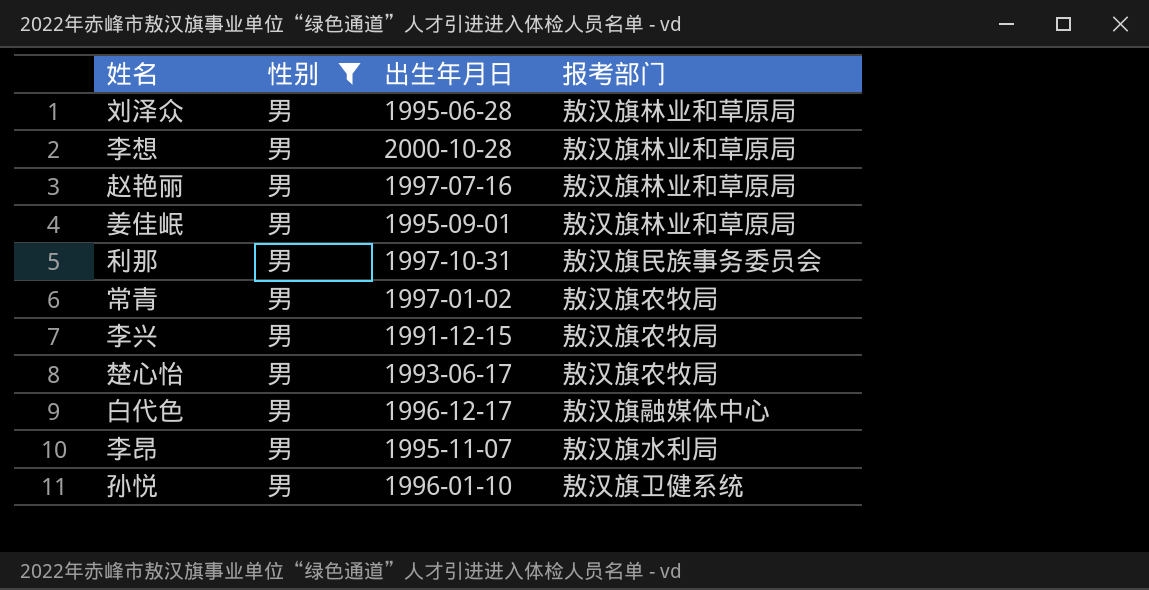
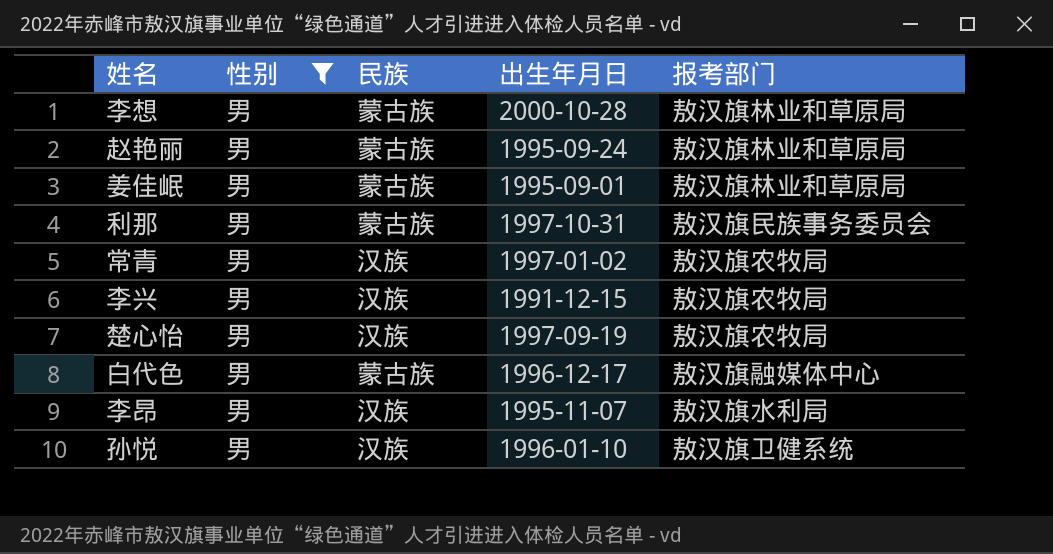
column 民族 | position: none -> 3
row 刘泽众: 男 | 1995-06-28 | 敖汉旗林业和草原局 -> none
赵艳丽 | 出生年月日: 1997-07-16 -> 1995-09-24
楚心怡 | 出生年月日: 1993-06-17 -> 1997-09-19

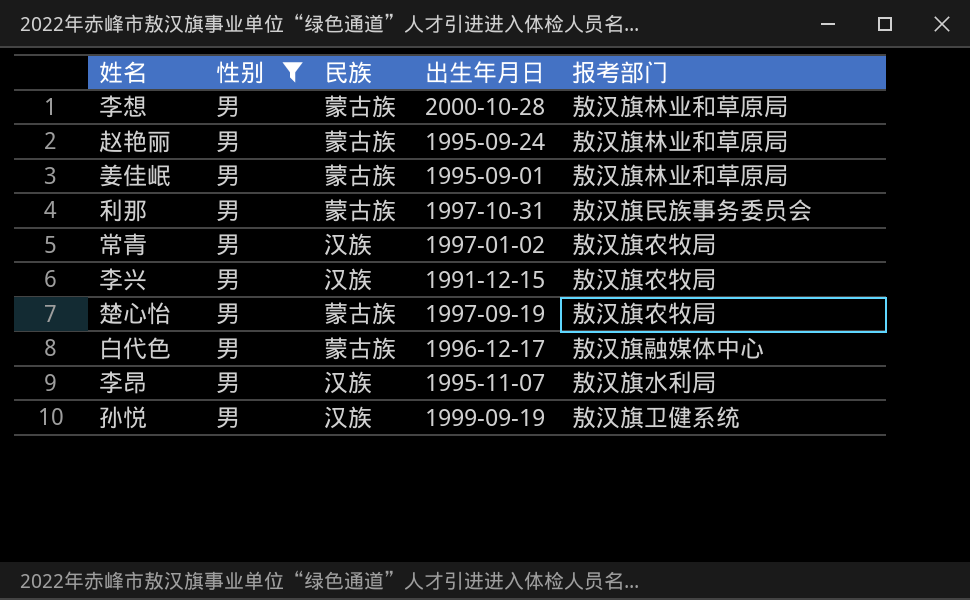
楚心怡 | 民族: 汉族 -> 蒙古族
孙悦 | 出生年月日: 1996-01-10 -> 1999-09-19

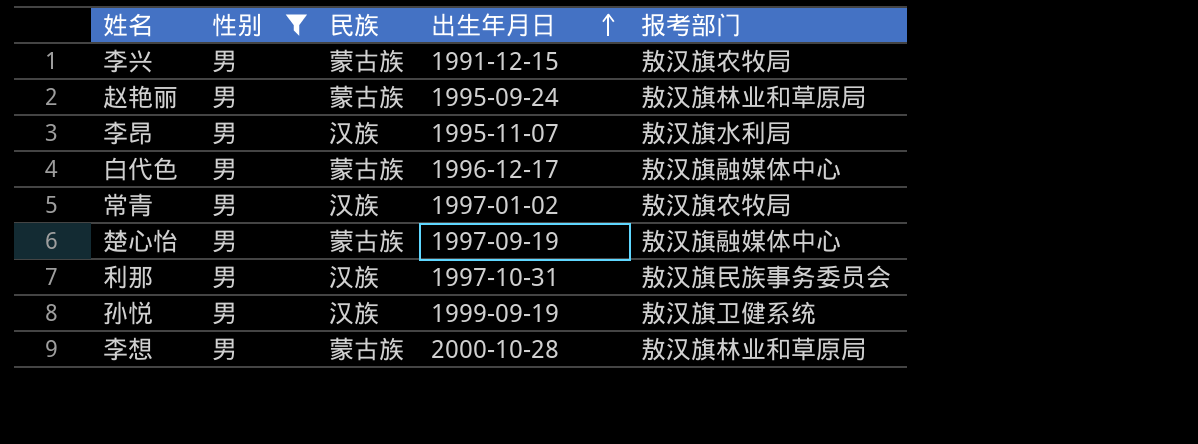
row order: none -> 出生年月日 ascending
row 姜佳岷: 男 | 蒙古族 | 1995-09-01 | 敖汉旗林业和草原局 -> none
李兴 | 民族: 汉族 -> 蒙古族
楚心怡 | 报考部门: 敖汉旗农牧局 -> 敖汉旗融媒体中心
利那 | 民族: 蒙古族 -> 汉族

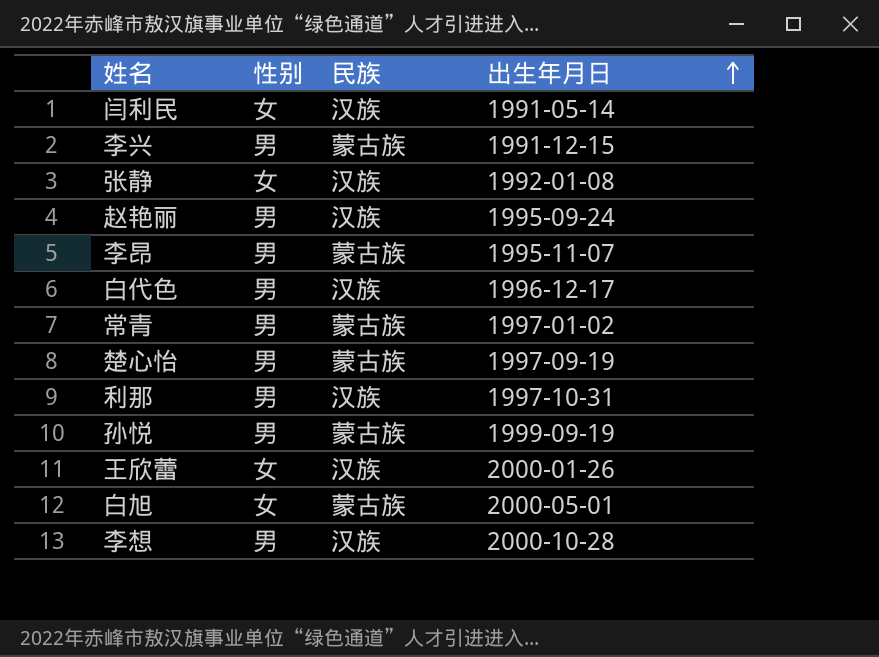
filter: 性别 = 男 -> none
column 报考部门 | position: 5 -> none
赵艳丽 | 民族: 蒙古族 -> 汉族
李昂 | 民族: 汉族 -> 蒙古族
白代色 | 民族: 蒙古族 -> 汉族
常青 | 民族: 汉族 -> 蒙古族
孙悦 | 民族: 汉族 -> 蒙古族
李想 | 民族: 蒙古族 -> 汉族

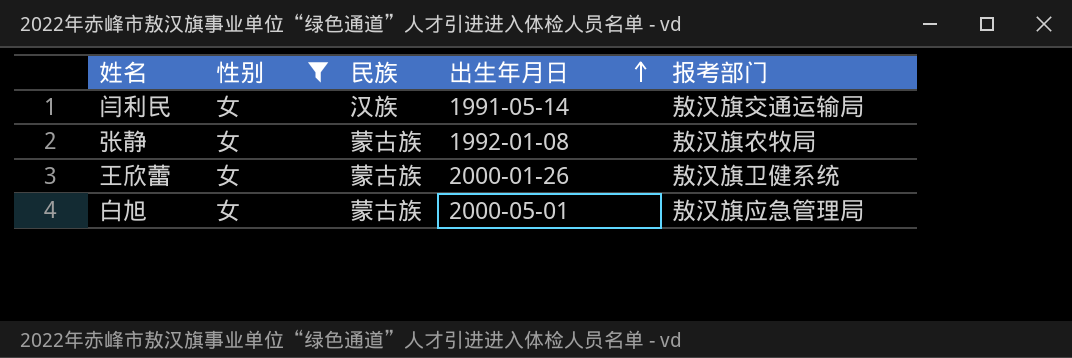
filter: none -> 性别 = 女
column 报考部门 | position: none -> 5
张静 | 民族: 汉族 -> 蒙古族
王欣蕾 | 民族: 汉族 -> 蒙古族

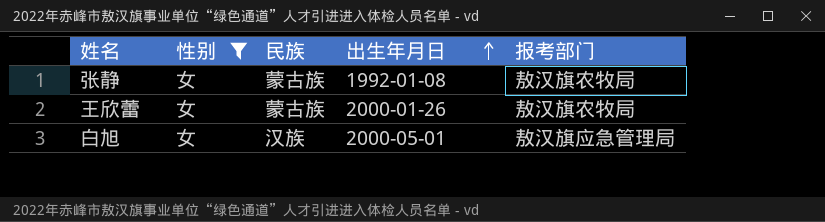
row 闫利民: 女 | 汉族 | 1991-05-14 | 敖汉旗交通运输局 -> none
王欣蕾 | 报考部门: 敖汉旗卫健系统 -> 敖汉旗农牧局
白旭 | 民族: 蒙古族 -> 汉族

